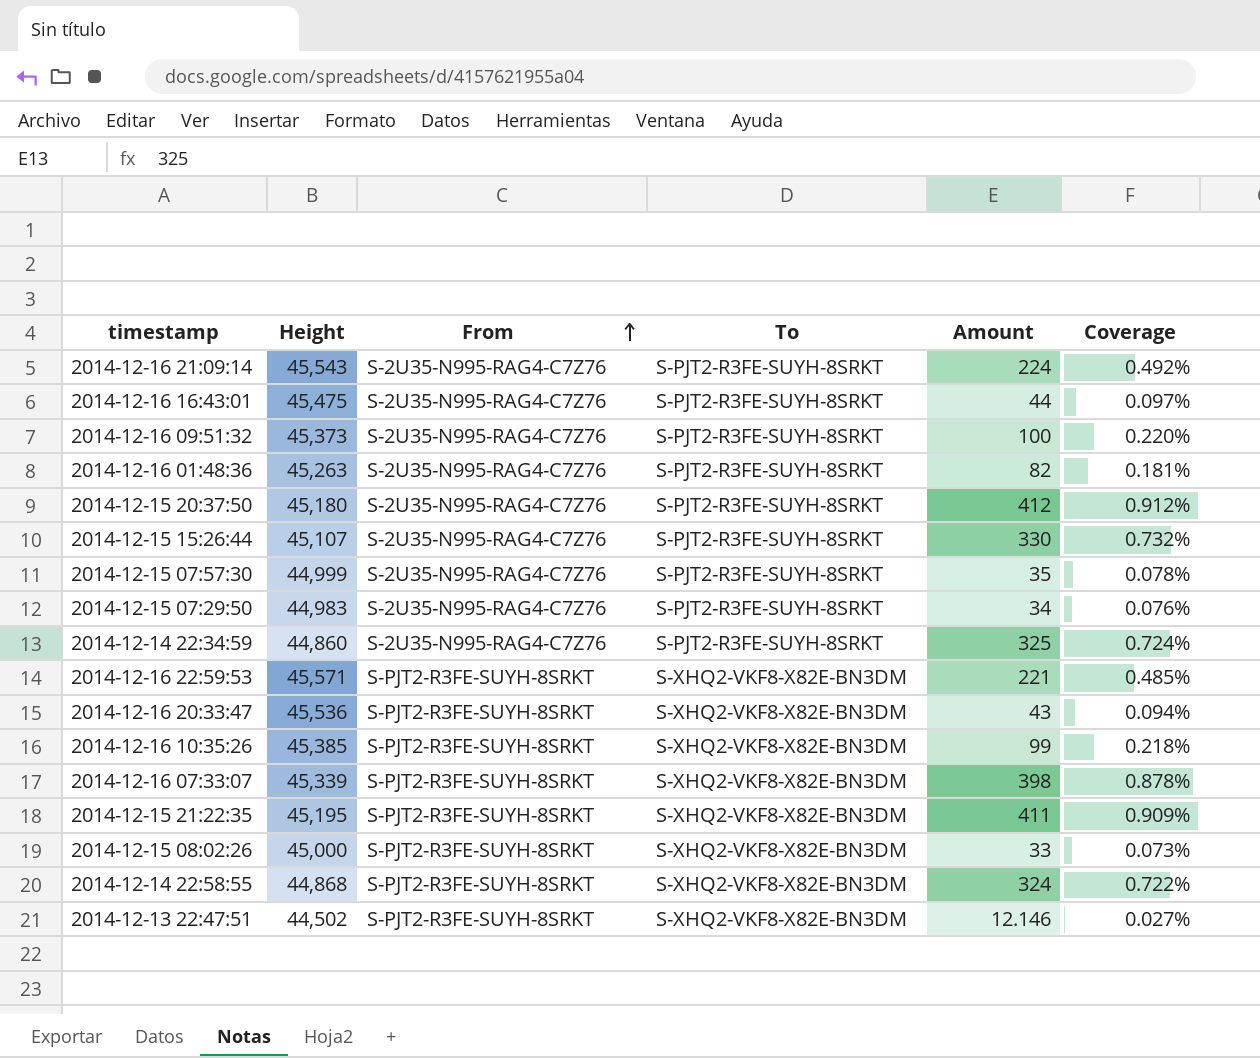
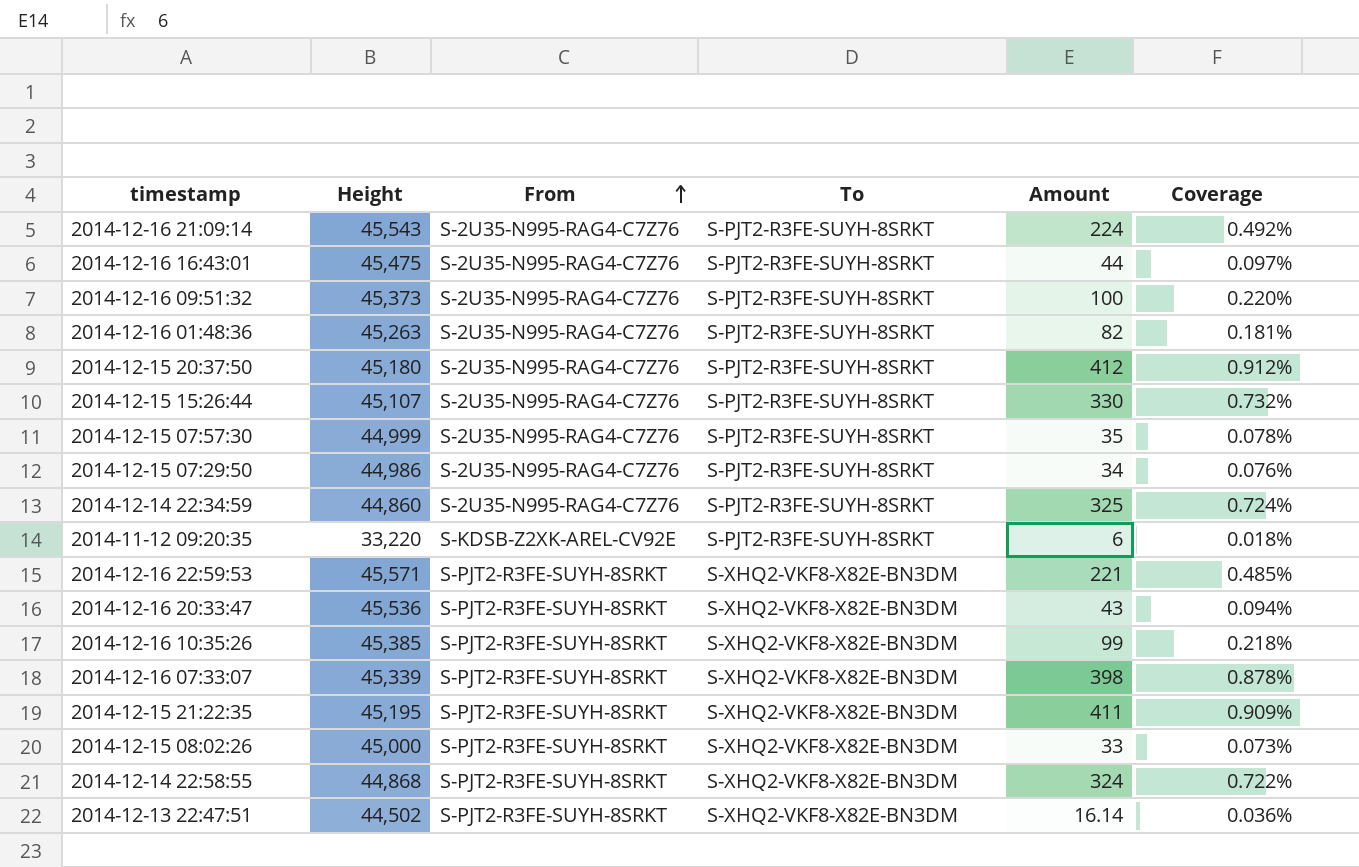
2014-12-15 07:29:50 | Height: 44,983 -> 44,986
row 2014-11-12 09:20:35: none -> 33,220 | S-KDSB-Z2XK-AREL-CV92E | S-PJT2-R3FE-SUYH-8SRKT | 6 | 0.018%
2014-12-13 22:47:51 | Amount: 12.146 -> 16.14
2014-12-13 22:47:51 | Coverage: 0.027% -> 0.036%

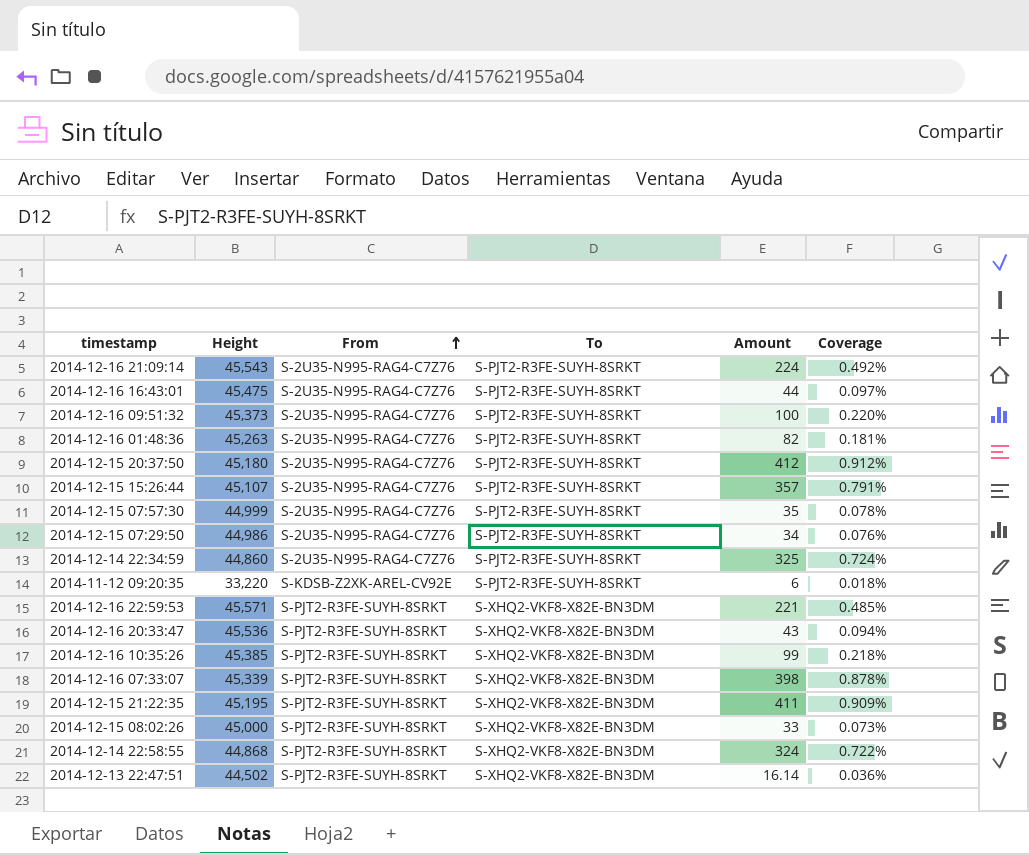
2014-12-15 15:26:44 | Amount: 330 -> 357
2014-12-15 15:26:44 | Coverage: 0.732% -> 0.791%

